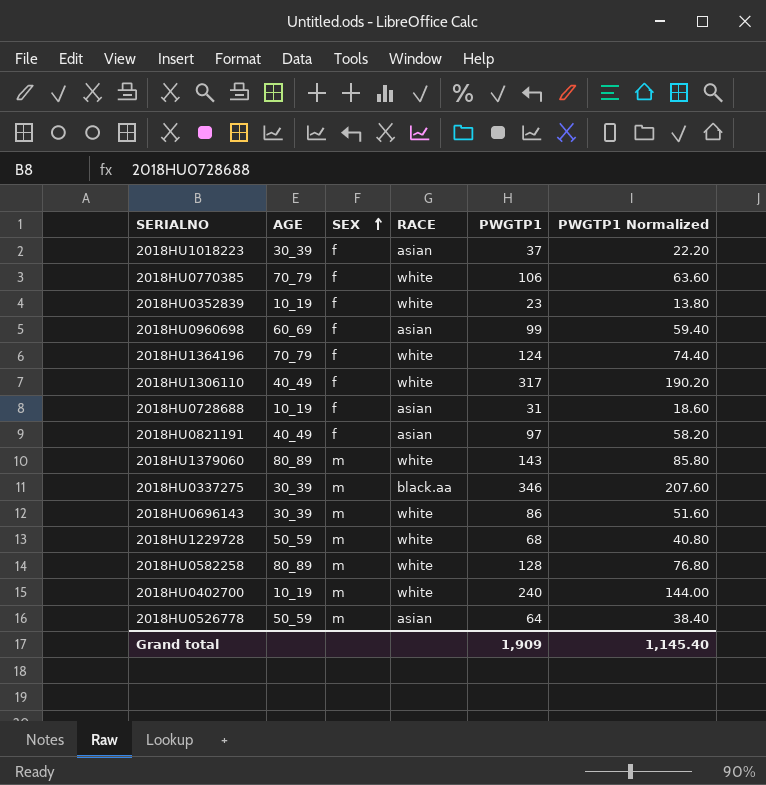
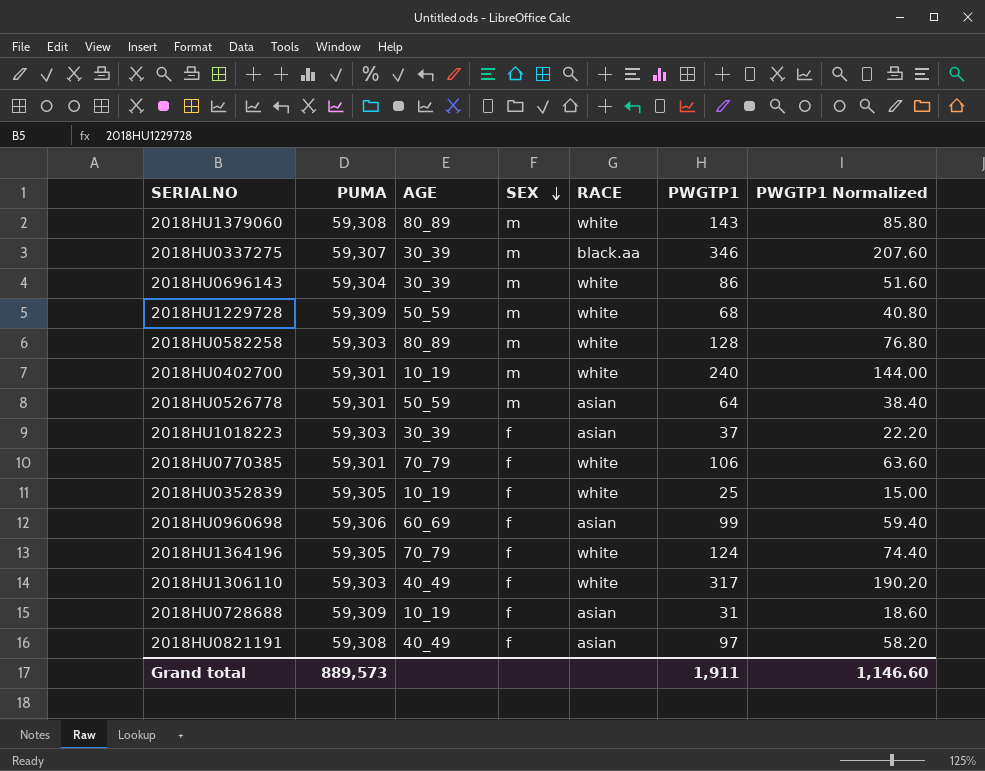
row order: SEX ascending -> SEX descending
column PUMA | position: none -> 2
2018HU0352839 | PWGTP1: 23 -> 25
2018HU0352839 | PWGTP1 Normalized: 13.80 -> 15.00
Grand total | PWGTP1: 1,909 -> 1,911
Grand total | PWGTP1 Normalized: 1,145.40 -> 1,146.60

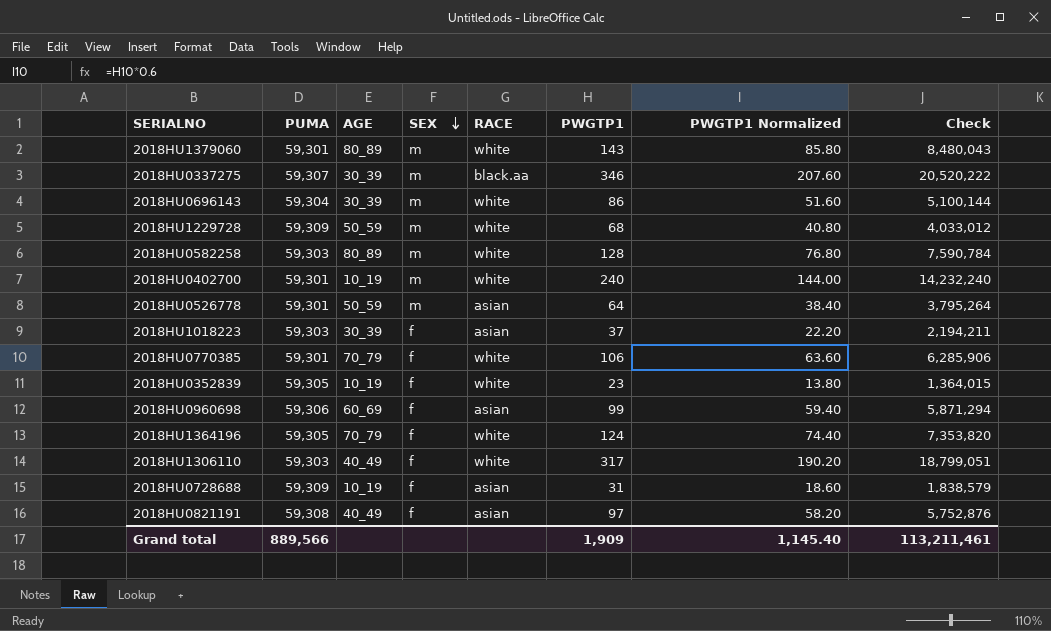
column Check | formula: none -> [PUMA] * [PWGTP1]
2018HU1379060 | PUMA: 59,308 -> 59,301
2018HU0352839 | PWGTP1: 25 -> 23
2018HU0352839 | PWGTP1 Normalized: 15.00 -> 13.80
Grand total | PUMA: 889,573 -> 889,566
Grand total | PWGTP1: 1,911 -> 1,909
Grand total | PWGTP1 Normalized: 1,146.60 -> 1,145.40

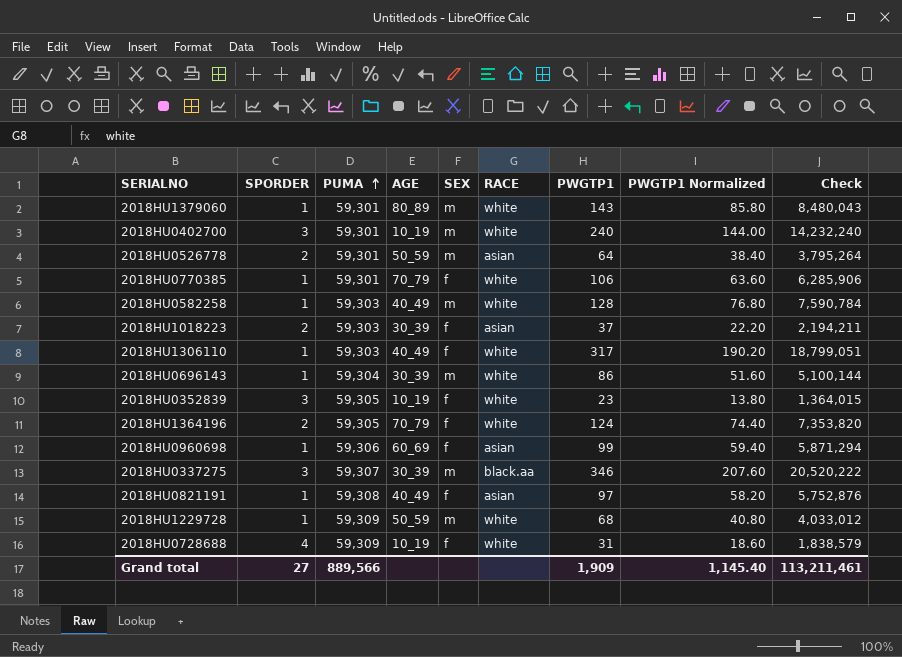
row order: SEX descending -> PUMA ascending
column SPORDER | position: none -> 2
2018HU0582258 | AGE: 80_89 -> 40_49
2018HU0728688 | RACE: asian -> white

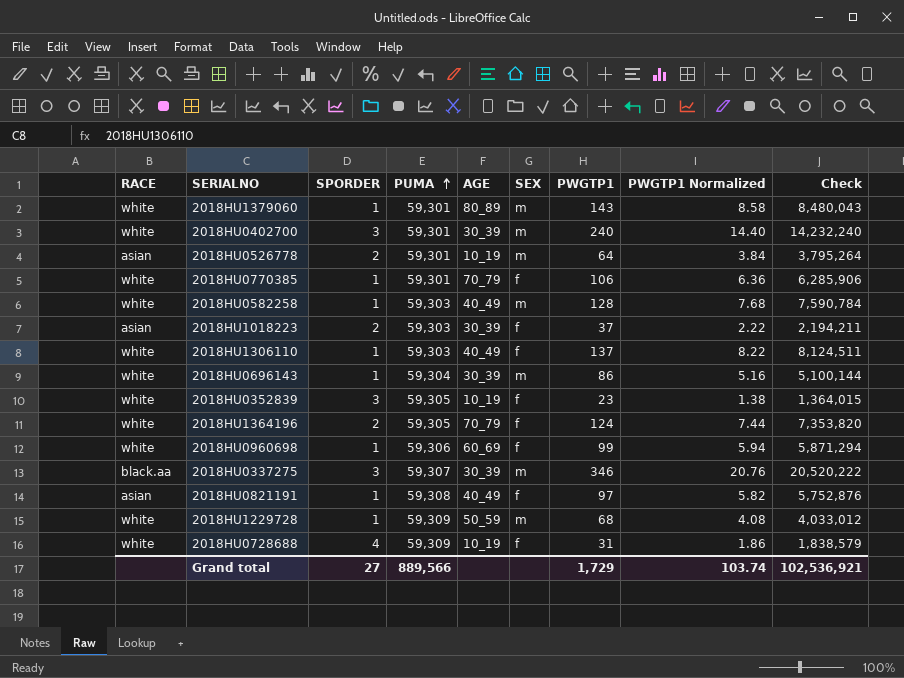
column RACE | position: 6 -> 1
column PWGTP1 Normalized | formula: [PWGTP1] * 0.6 -> [PWGTP1] * 0.06
2018HU0402700 | AGE: 10_19 -> 30_39
2018HU0526778 | AGE: 50_59 -> 10_19
2018HU1306110 | PWGTP1: 317 -> 137
2018HU1306110 | Check: 18,799,051 -> 8,124,511
2018HU0960698 | RACE: asian -> white
Grand total | PWGTP1: 1,909 -> 1,729
Grand total | PWGTP1 Normalized: 1,145.40 -> 103.74
Grand total | Check: 113,211,461 -> 102,536,921

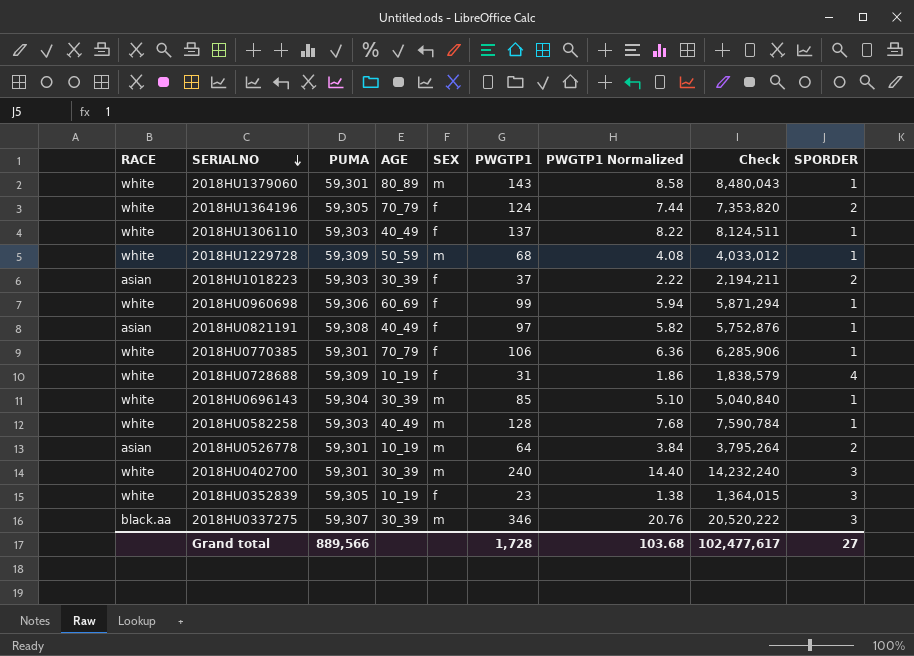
row order: PUMA ascending -> SERIALNO descending
column SPORDER | position: 3 -> 9
2018HU0696143 | PWGTP1: 86 -> 85
2018HU0696143 | PWGTP1 Normalized: 5.16 -> 5.10
2018HU0696143 | Check: 5,100,144 -> 5,040,840
Grand total | PWGTP1: 1,729 -> 1,728
Grand total | PWGTP1 Normalized: 103.74 -> 103.68
Grand total | Check: 102,536,921 -> 102,477,617

